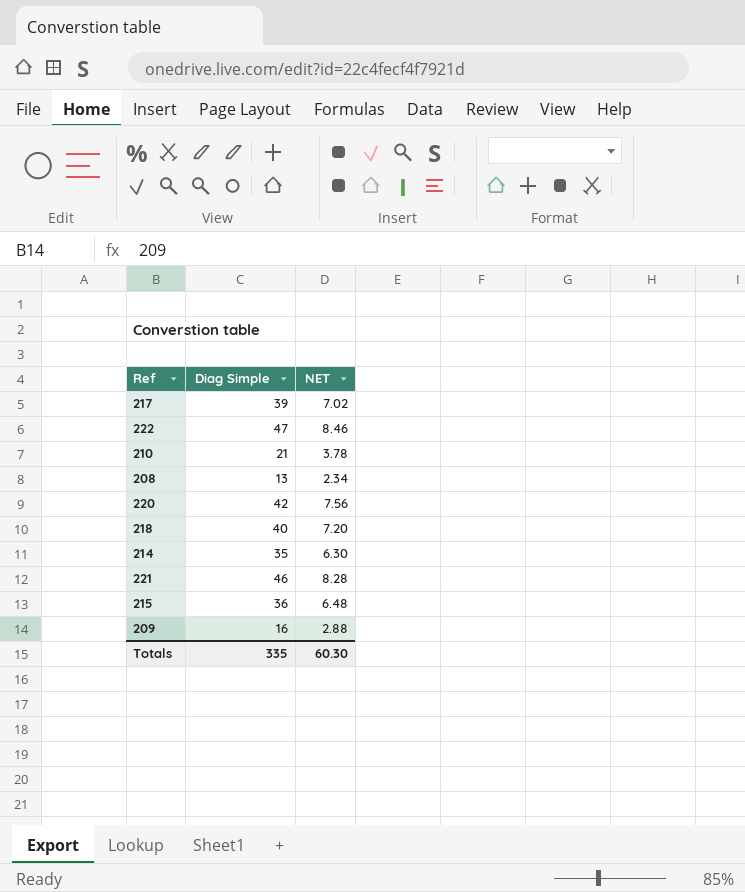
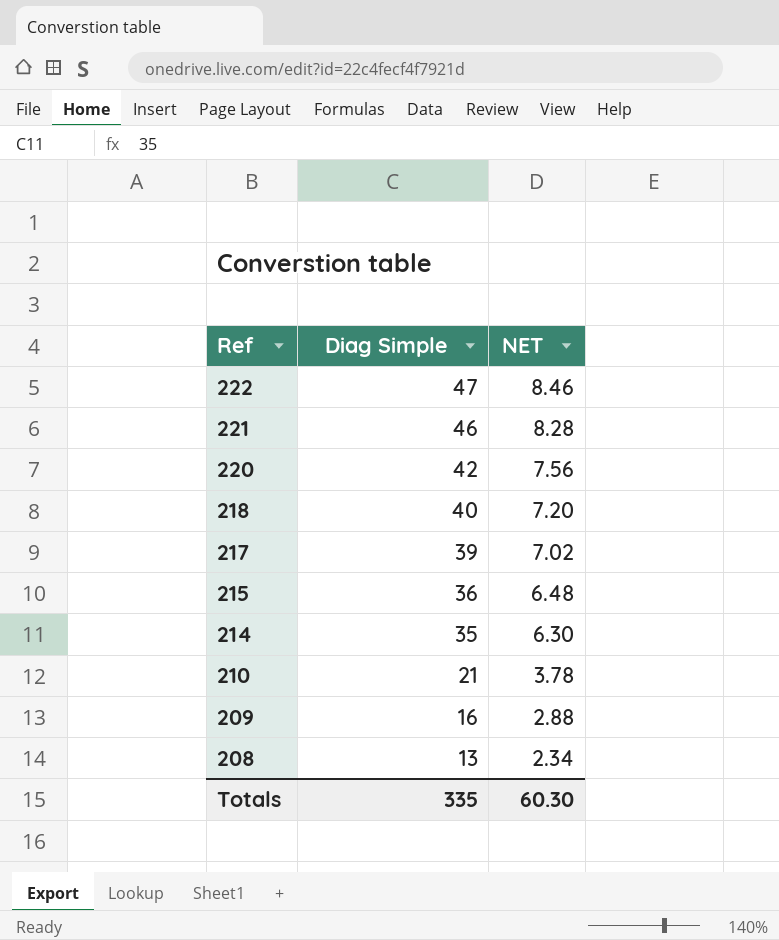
row order: none -> Ref descending

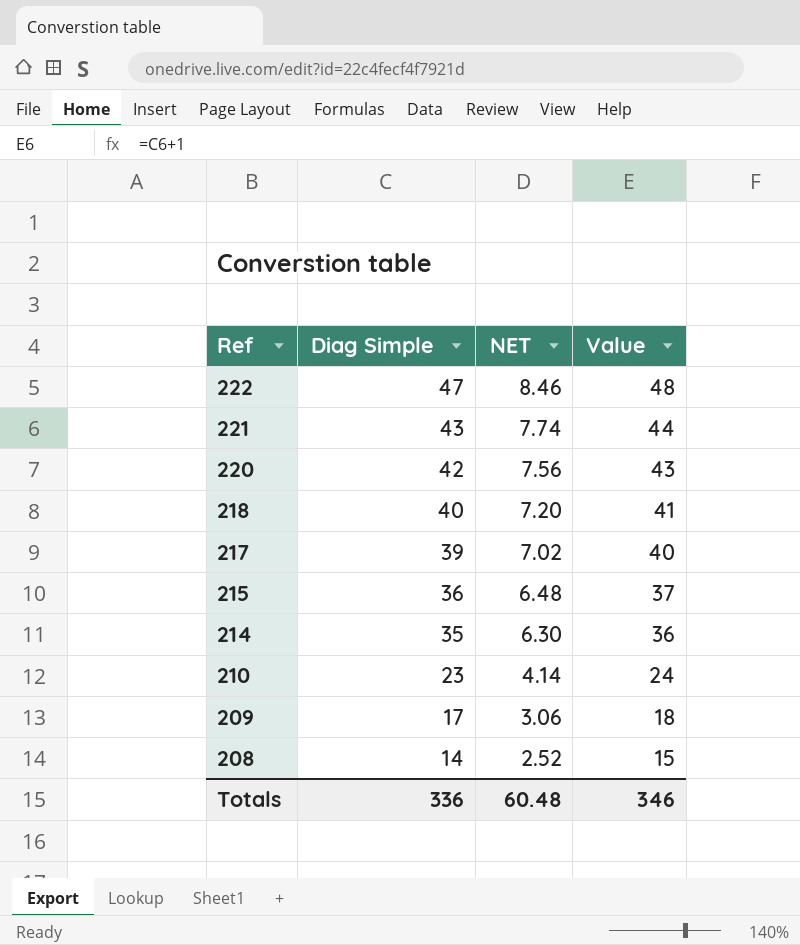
column Value | formula: none -> [Diag Simple] + 1
221 | Diag Simple: 46 -> 43
221 | NET: 8.28 -> 7.74
210 | Diag Simple: 21 -> 23
210 | NET: 3.78 -> 4.14
209 | Diag Simple: 16 -> 17
209 | NET: 2.88 -> 3.06
208 | Diag Simple: 13 -> 14
208 | NET: 2.34 -> 2.52
Totals | Diag Simple: 335 -> 336
Totals | NET: 60.30 -> 60.48

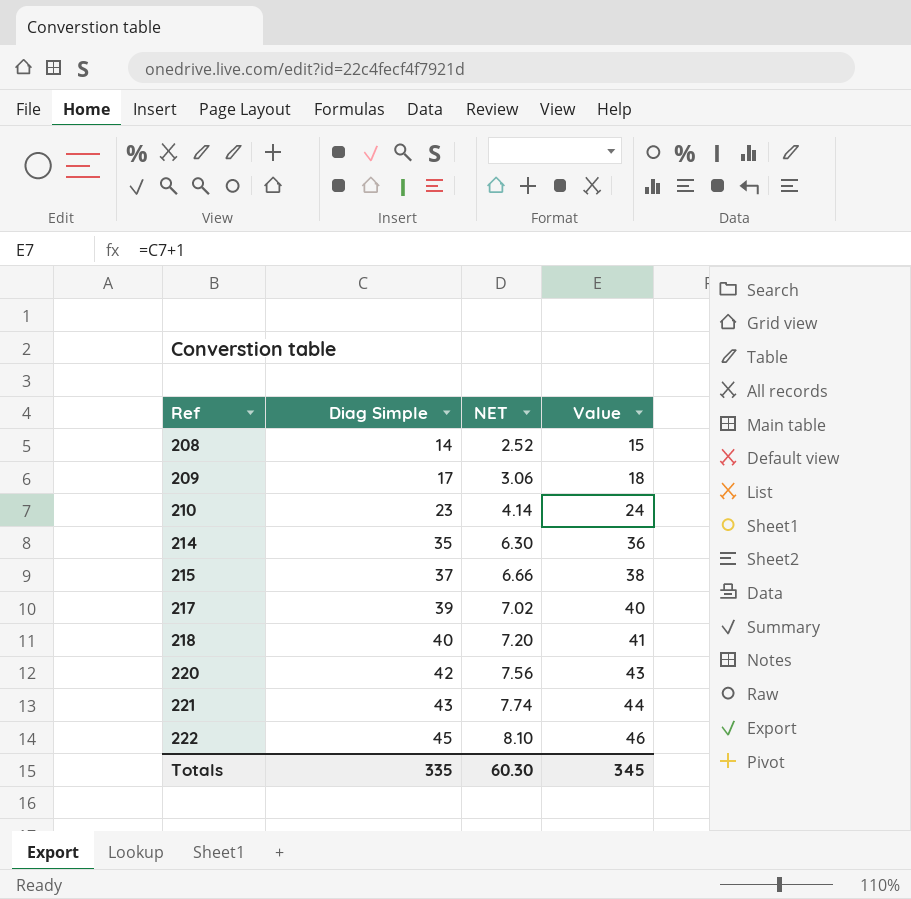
row order: Ref descending -> Ref ascending
215 | Diag Simple: 36 -> 37
215 | NET: 6.48 -> 6.66
215 | Value: 37 -> 38
222 | Diag Simple: 47 -> 45
222 | NET: 8.46 -> 8.10
222 | Value: 48 -> 46
Totals | Diag Simple: 336 -> 335
Totals | NET: 60.48 -> 60.30
Totals | Value: 346 -> 345

